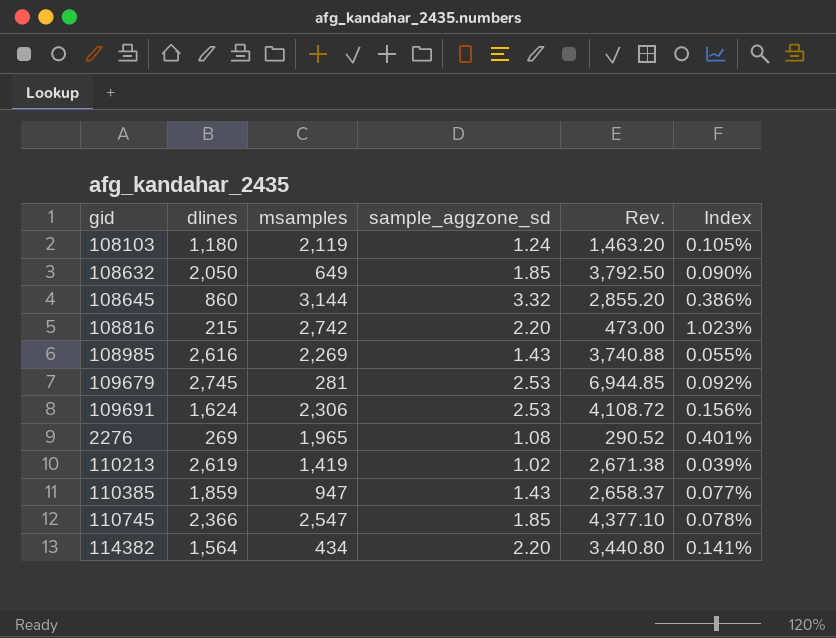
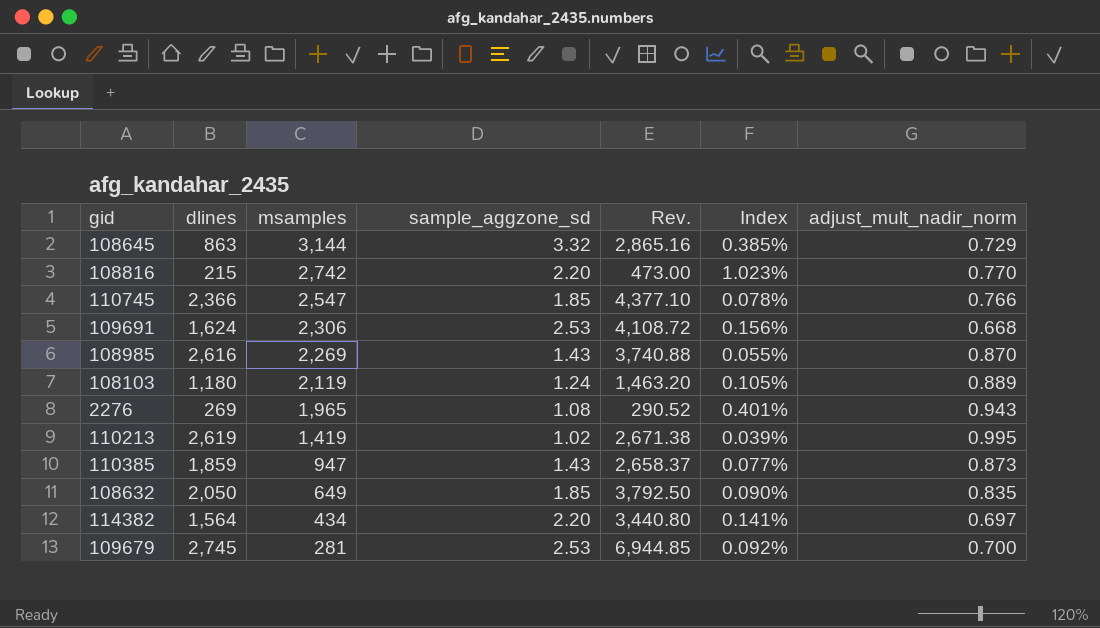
row order: none -> msamples descending
column adjust_mult_nadir_norm | position: none -> 7
108645 | dlines: 860 -> 863
108645 | Rev.: 2,855.20 -> 2,865.16
108645 | Index: 0.386% -> 0.385%

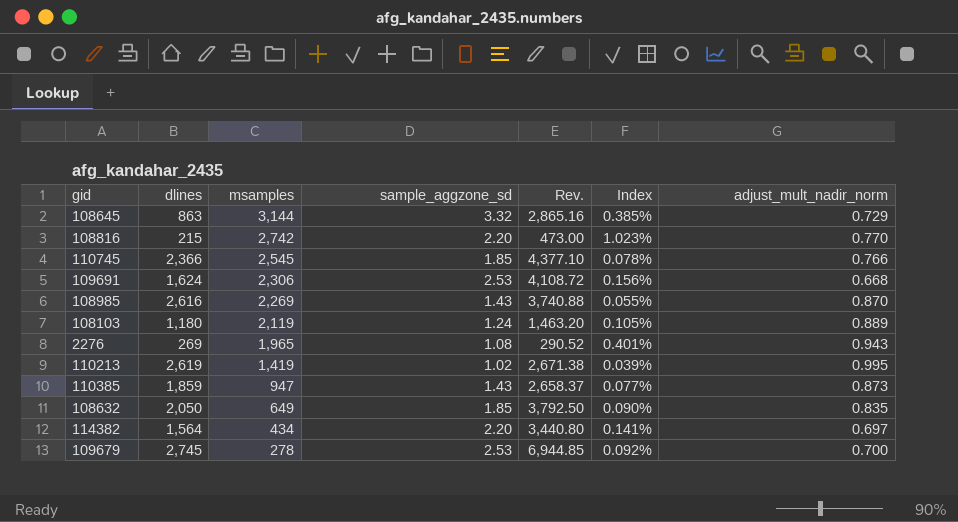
110745 | msamples: 2,547 -> 2,545
109679 | msamples: 281 -> 278

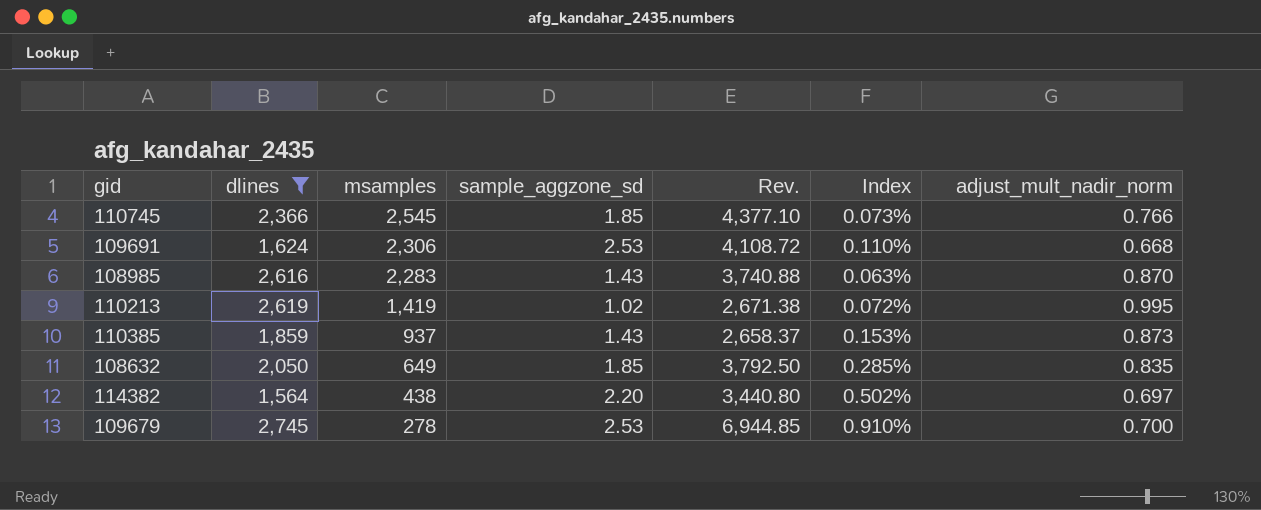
filter: none -> dlines >= 1,564
column Index | formula: [sample_aggzone_sd] / [dlines] -> [sample_aggzone_sd] / [msamples]
108985 | msamples: 2,269 -> 2,283
110385 | msamples: 947 -> 937
114382 | msamples: 434 -> 438

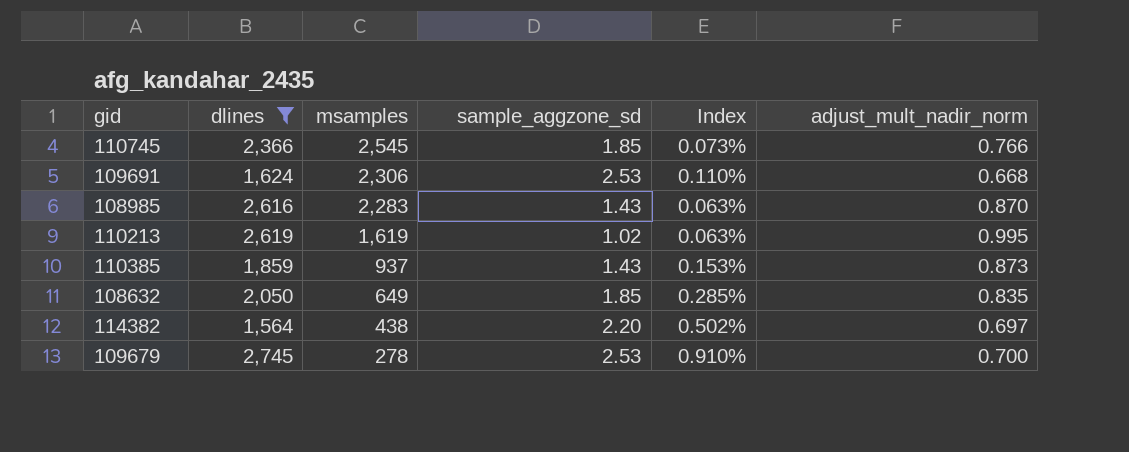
column Rev. | formula: [dlines] * [sample_aggzone_sd] -> none
110213 | msamples: 1,419 -> 1,619
110213 | Index: 0.072% -> 0.063%

